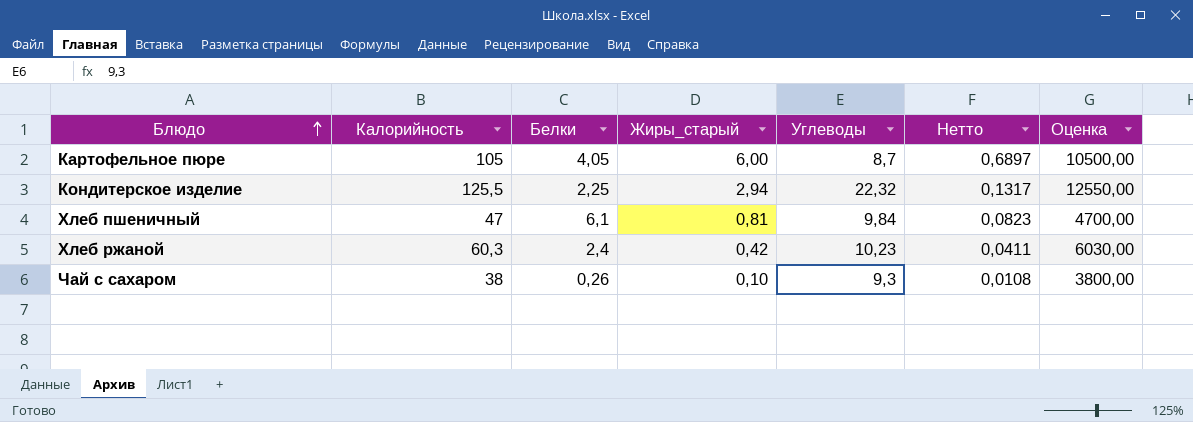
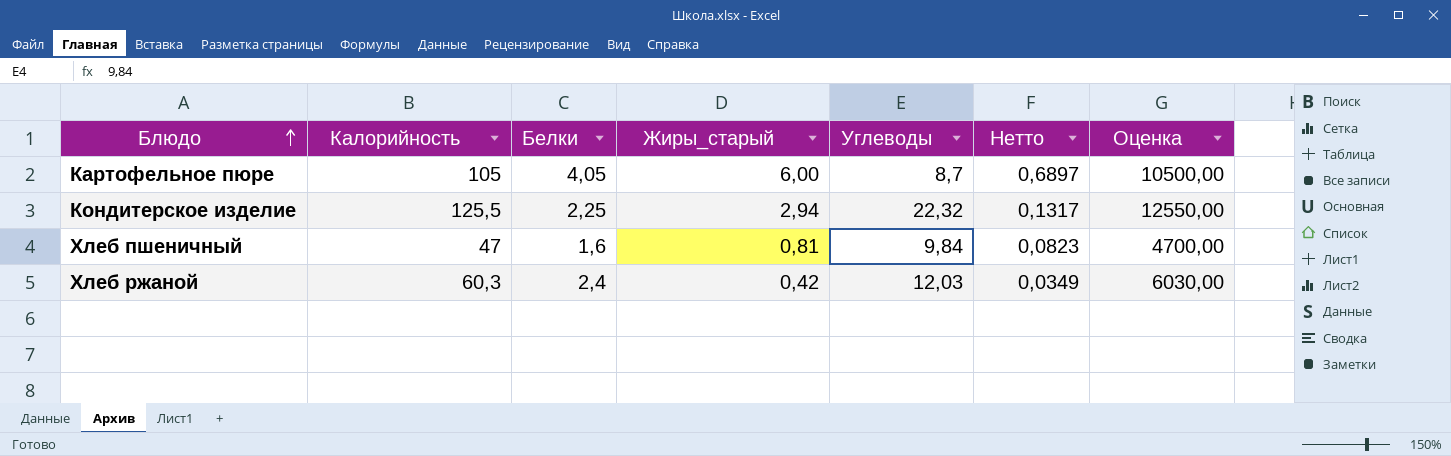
row Чай с сахаром: 38 | 0,26 | 0,10 | 9,3 | 0,0108 | 3800,00 -> none
Хлеб пшеничный | Белки: 6,1 -> 1,6
Хлеб ржаной | Углеводы: 10,23 -> 12,03
Хлеб ржаной | Нетто: 0,0411 -> 0,0349

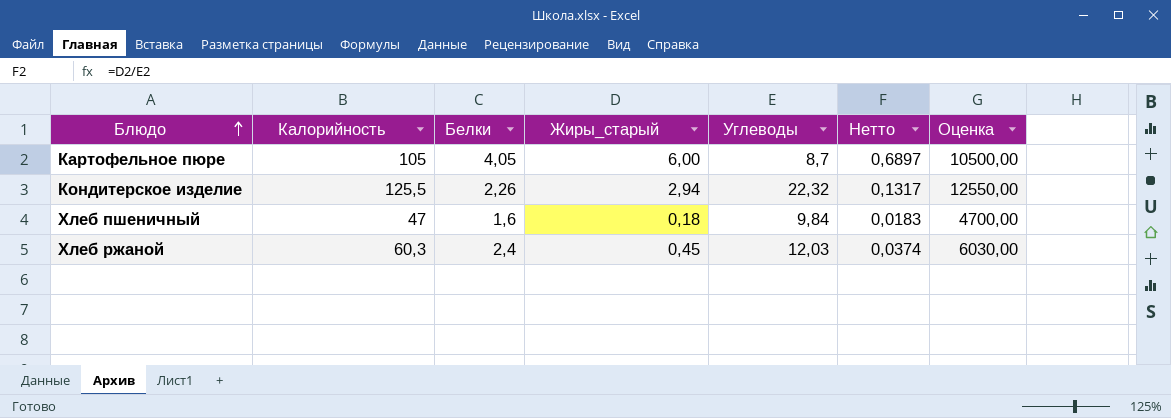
Кондитерское изделие | Белки: 2,25 -> 2,26
Хлеб пшеничный | Жиры_старый: 0,81 -> 0,18
Хлеб пшеничный | Нетто: 0,0823 -> 0,0183
Хлеб ржаной | Жиры_старый: 0,42 -> 0,45
Хлеб ржаной | Нетто: 0,0349 -> 0,0374

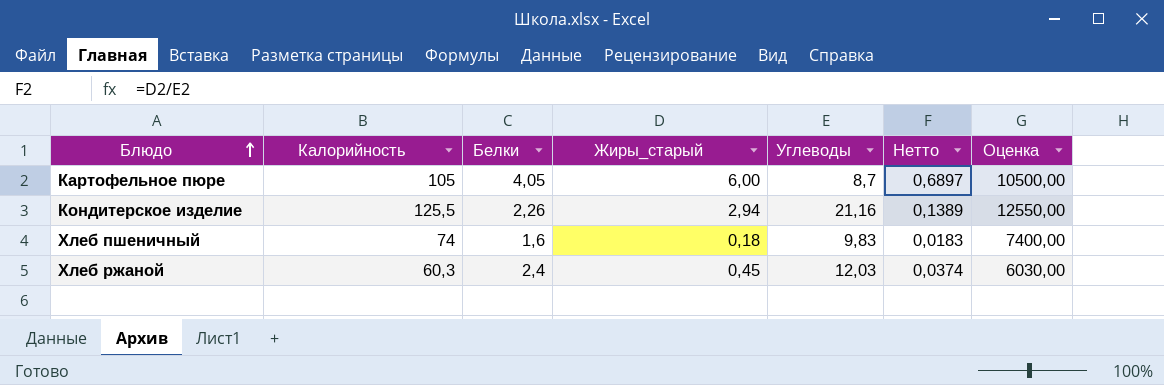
Кондитерское изделие | Углеводы: 22,32 -> 21,16
Кондитерское изделие | Нетто: 0,1317 -> 0,1389
Хлеб пшеничный | Калорийность: 47 -> 74
Хлеб пшеничный | Углеводы: 9,84 -> 9,83
Хлеб пшеничный | Оценка: 4700,00 -> 7400,00

